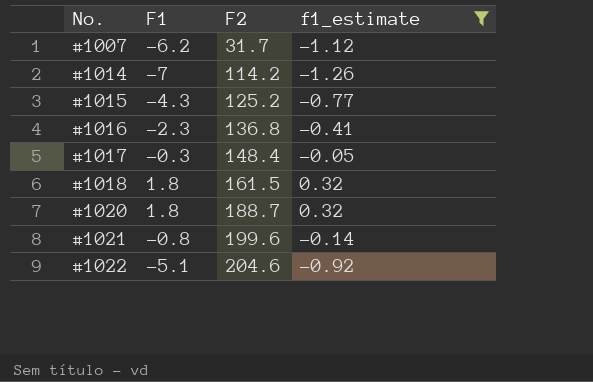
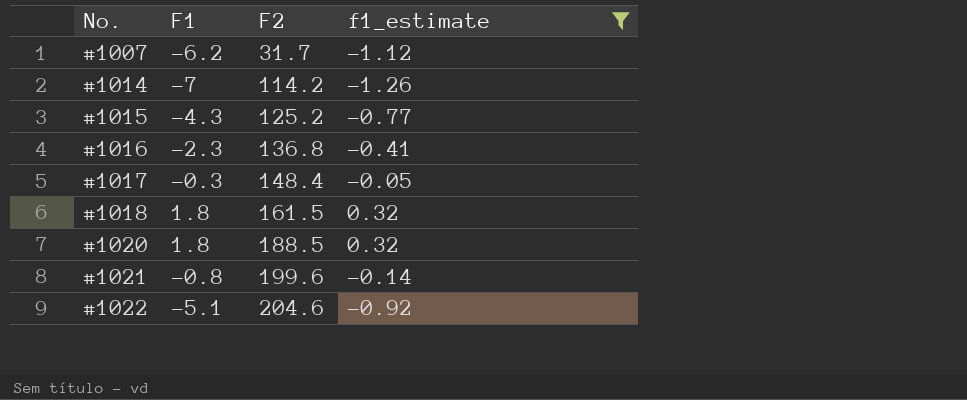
#1020 | F2: 188.7 -> 188.5

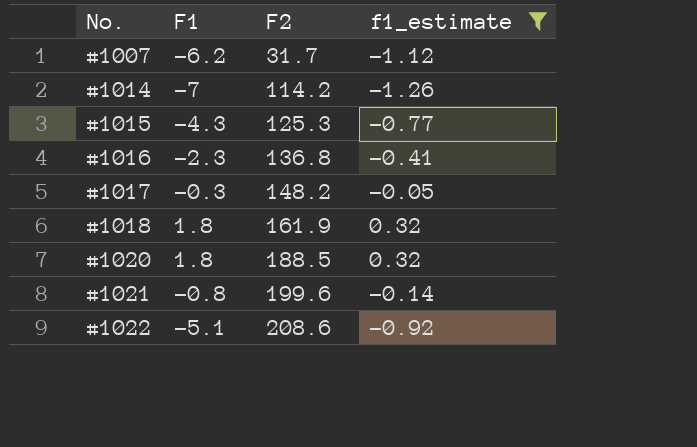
#1015 | F2: 125.2 -> 125.3
#1017 | F2: 148.4 -> 148.2
#1018 | F2: 161.5 -> 161.9
#1022 | F2: 204.6 -> 208.6

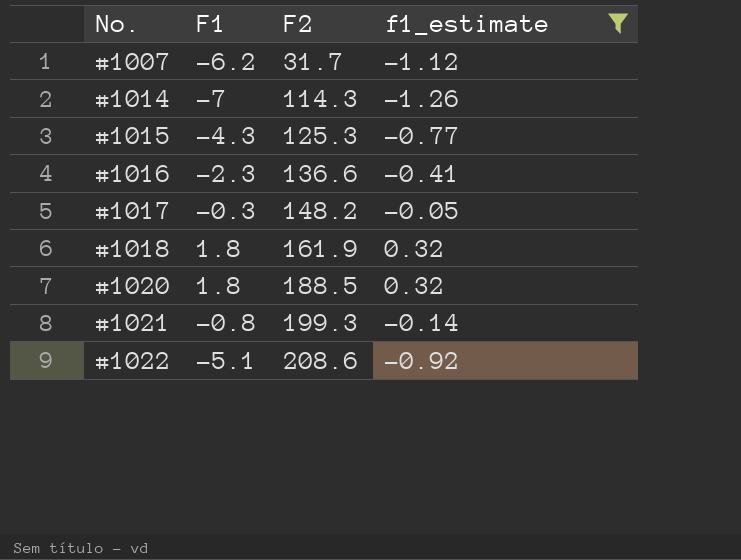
#1014 | F2: 114.2 -> 114.3
#1016 | F2: 136.8 -> 136.6
#1021 | F2: 199.6 -> 199.3

